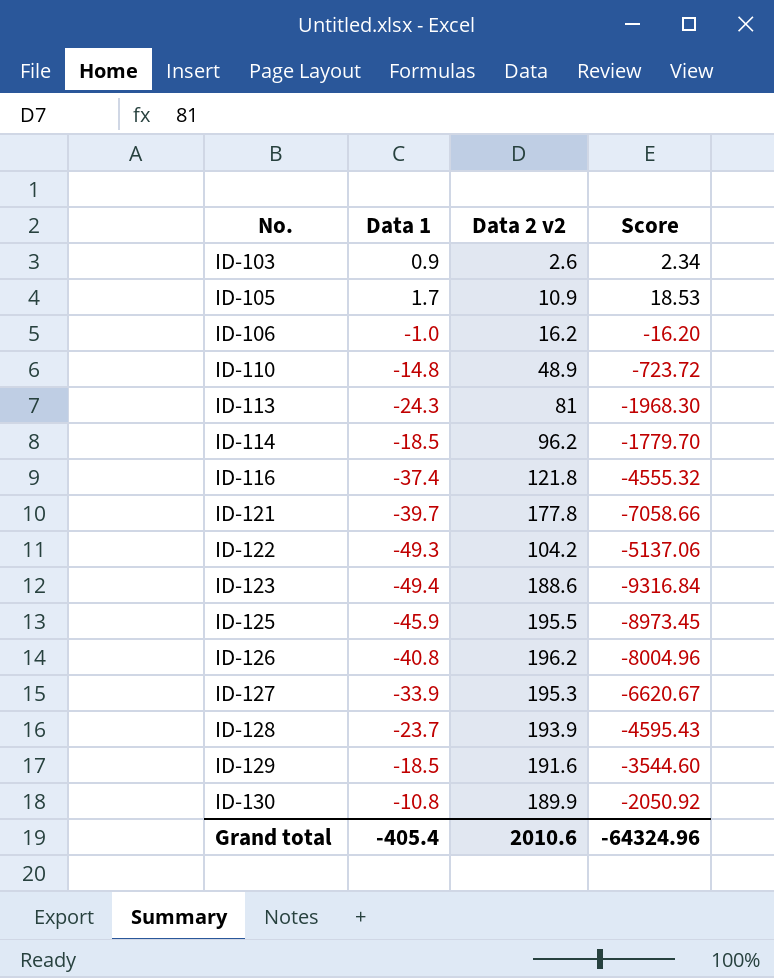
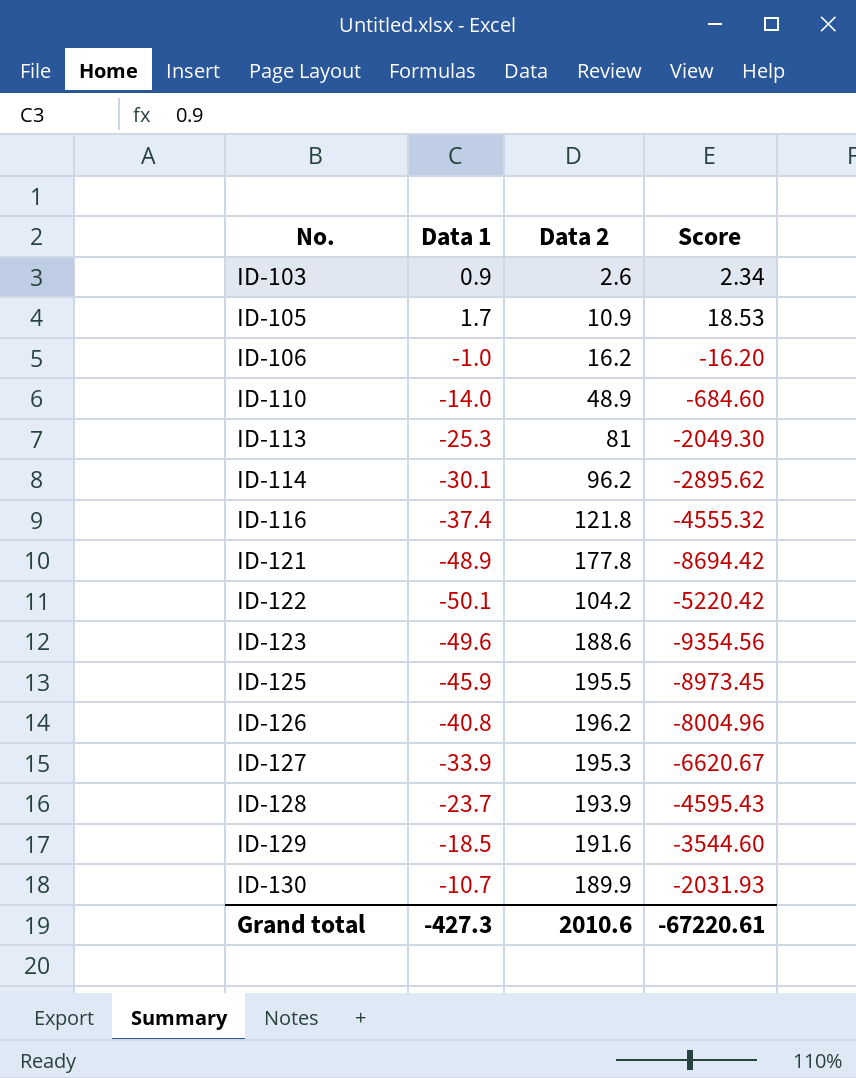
column name: Data 2 v2 -> Data 2
ID-110 | Data 1: -14.8 -> -14.0
ID-110 | Score: -723.72 -> -684.60
ID-113 | Data 1: -24.3 -> -25.3
ID-113 | Score: -1968.30 -> -2049.30
ID-114 | Data 1: -18.5 -> -30.1
ID-114 | Score: -1779.70 -> -2895.62
ID-121 | Data 1: -39.7 -> -48.9
ID-121 | Score: -7058.66 -> -8694.42
ID-122 | Data 1: -49.3 -> -50.1
ID-122 | Score: -5137.06 -> -5220.42
ID-123 | Data 1: -49.4 -> -49.6
ID-123 | Score: -9316.84 -> -9354.56
ID-130 | Data 1: -10.8 -> -10.7
ID-130 | Score: -2050.92 -> -2031.93
Grand total | Data 1: -405.4 -> -427.3
Grand total | Score: -64324.96 -> -67220.61

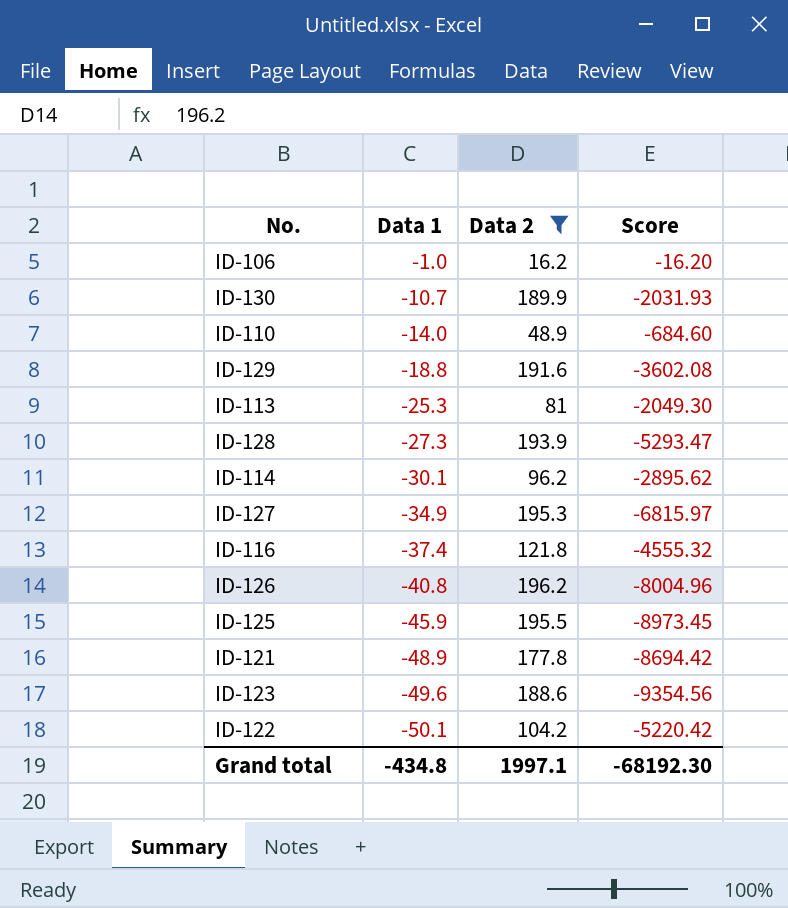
filter: none -> Data 2 >= 16.2
row order: No. ascending -> Data 1 descending
ID-129 | Data 1: -18.5 -> -18.8
ID-129 | Score: -3544.60 -> -3602.08
ID-128 | Data 1: -23.7 -> -27.3
ID-128 | Score: -4595.43 -> -5293.47
ID-127 | Data 1: -33.9 -> -34.9
ID-127 | Score: -6620.67 -> -6815.97
Grand total | Data 1: -427.3 -> -434.8
Grand total | Data 2: 2010.6 -> 1997.1
Grand total | Score: -67220.61 -> -68192.30

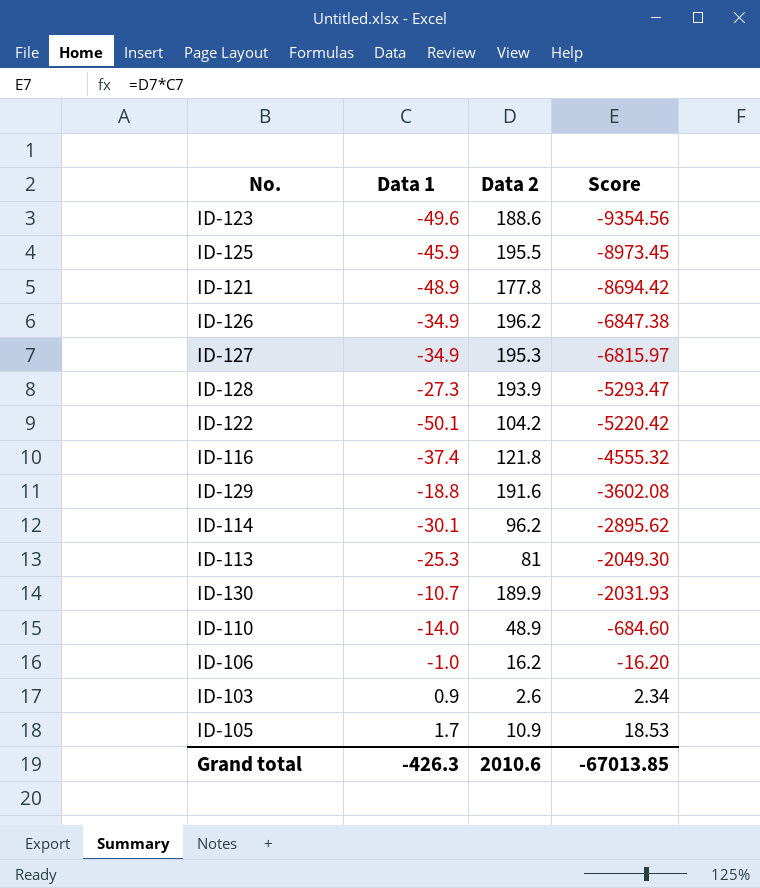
filter: Data 2 >= 16.2 -> none
row order: Data 1 descending -> Score ascending
ID-126 | Data 1: -40.8 -> -34.9
ID-126 | Score: -8004.96 -> -6847.38
Grand total | Data 1: -434.8 -> -426.3
Grand total | Data 2: 1997.1 -> 2010.6
Grand total | Score: -68192.30 -> -67013.85

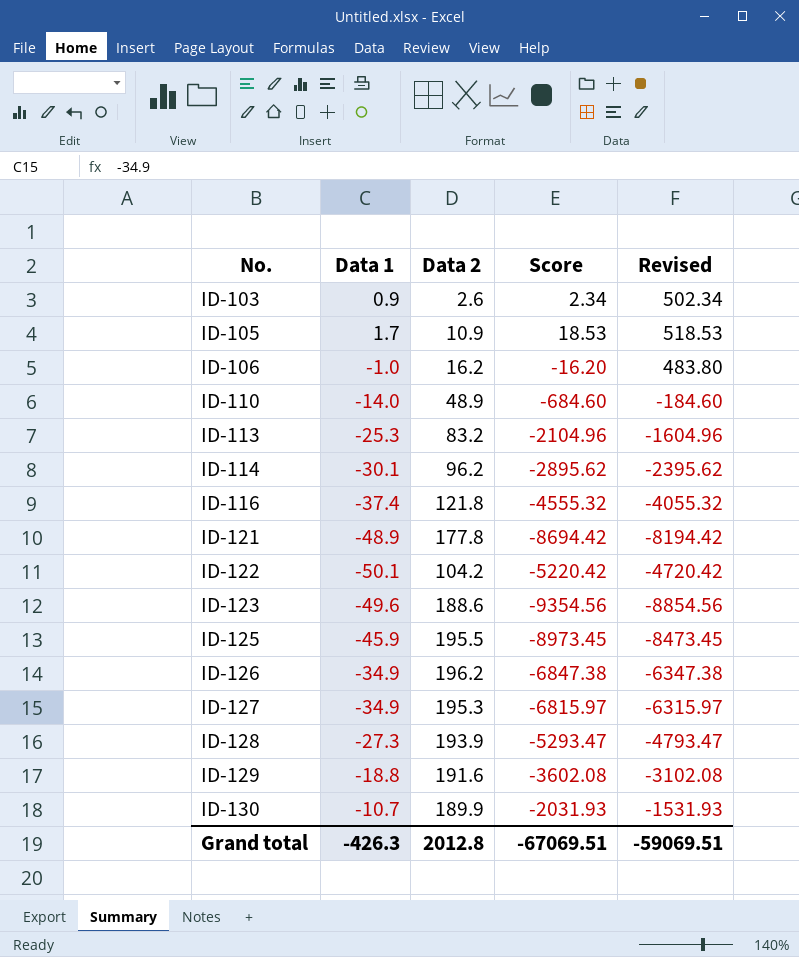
row order: Score ascending -> No. ascending
column Revised | formula: none -> [Score] + 500
ID-113 | Data 2: 81 -> 83.2
ID-113 | Score: -2049.30 -> -2104.96
Grand total | Data 2: 2010.6 -> 2012.8
Grand total | Score: -67013.85 -> -67069.51

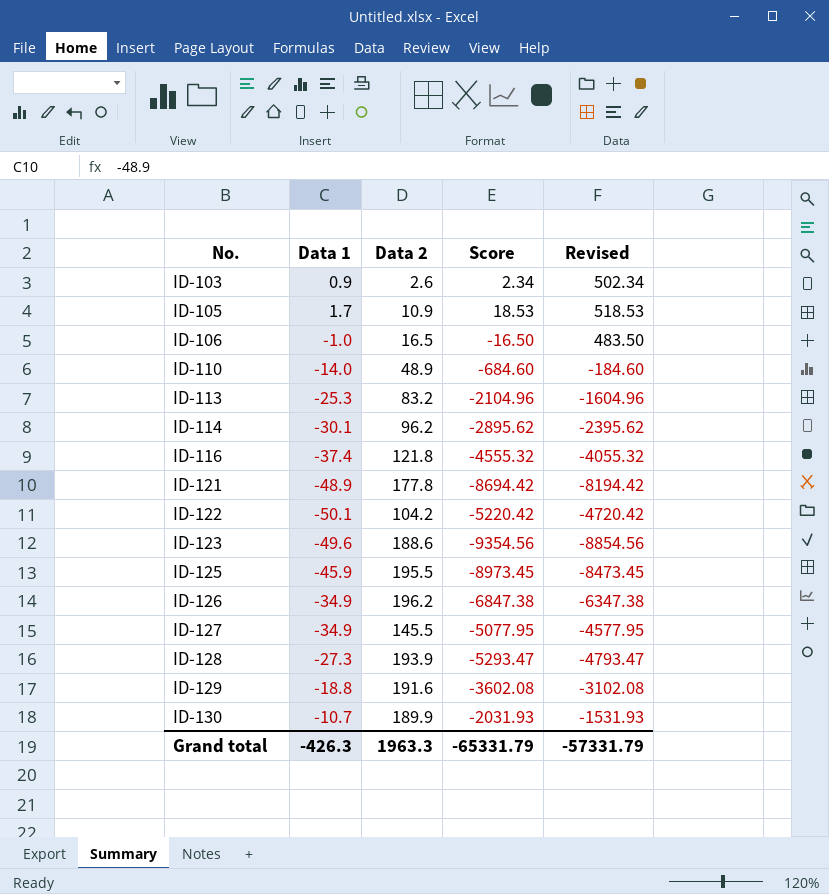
ID-106 | Data 2: 16.2 -> 16.5
ID-106 | Score: -16.20 -> -16.50
ID-106 | Revised: 483.80 -> 483.50
ID-127 | Data 2: 195.3 -> 145.5
ID-127 | Score: -6815.97 -> -5077.95
ID-127 | Revised: -6315.97 -> -4577.95
Grand total | Data 2: 2012.8 -> 1963.3
Grand total | Score: -67069.51 -> -65331.79
Grand total | Revised: -59069.51 -> -57331.79

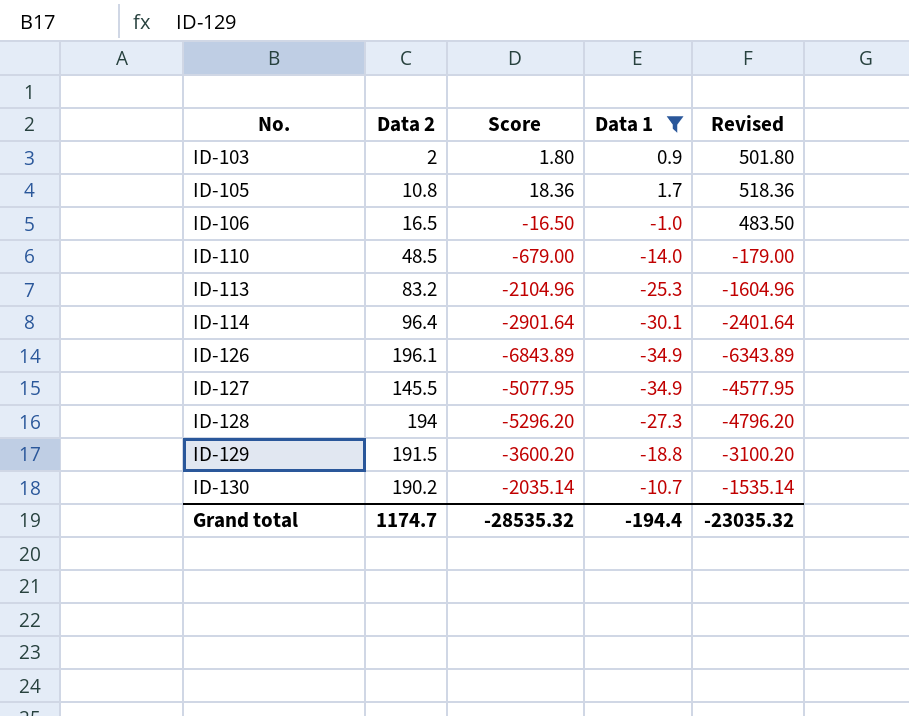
filter: none -> Data 1 >= -34.9
column Data 1 | position: 2 -> 4
ID-103 | Data 2: 2.6 -> 2
ID-103 | Score: 2.34 -> 1.80
ID-103 | Revised: 502.34 -> 501.80
ID-105 | Data 2: 10.9 -> 10.8
ID-105 | Score: 18.53 -> 18.36
ID-105 | Revised: 518.53 -> 518.36
ID-110 | Data 2: 48.9 -> 48.5
ID-110 | Score: -684.60 -> -679.00
ID-110 | Revised: -184.60 -> -179.00
ID-114 | Data 2: 96.2 -> 96.4
ID-114 | Score: -2895.62 -> -2901.64
ID-114 | Revised: -2395.62 -> -2401.64
ID-126 | Data 2: 196.2 -> 196.1
ID-126 | Score: -6847.38 -> -6843.89
ID-126 | Revised: -6347.38 -> -6343.89
ID-128 | Data 2: 193.9 -> 194
ID-128 | Score: -5293.47 -> -5296.20
ID-128 | Revised: -4793.47 -> -4796.20
ID-129 | Data 2: 191.6 -> 191.5
ID-129 | Score: -3602.08 -> -3600.20
ID-129 | Revised: -3102.08 -> -3100.20
ID-130 | Data 2: 189.9 -> 190.2
ID-130 | Score: -2031.93 -> -2035.14
ID-130 | Revised: -1531.93 -> -1535.14
Grand total | Data 2: 1963.3 -> 1174.7
Grand total | Score: -65331.79 -> -28535.32
Grand total | Data 1: -426.3 -> -194.4
Grand total | Revised: -57331.79 -> -23035.32

